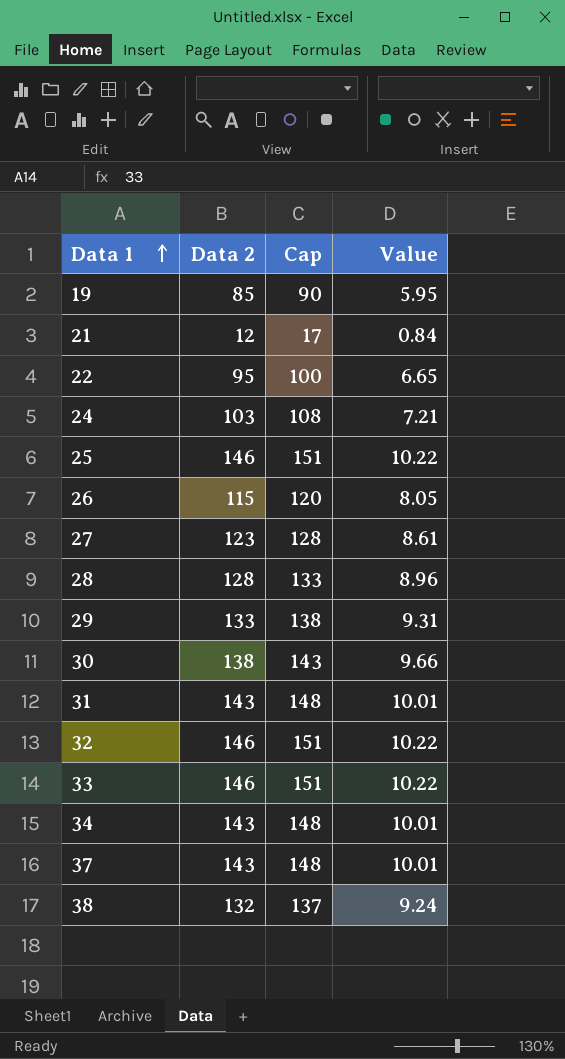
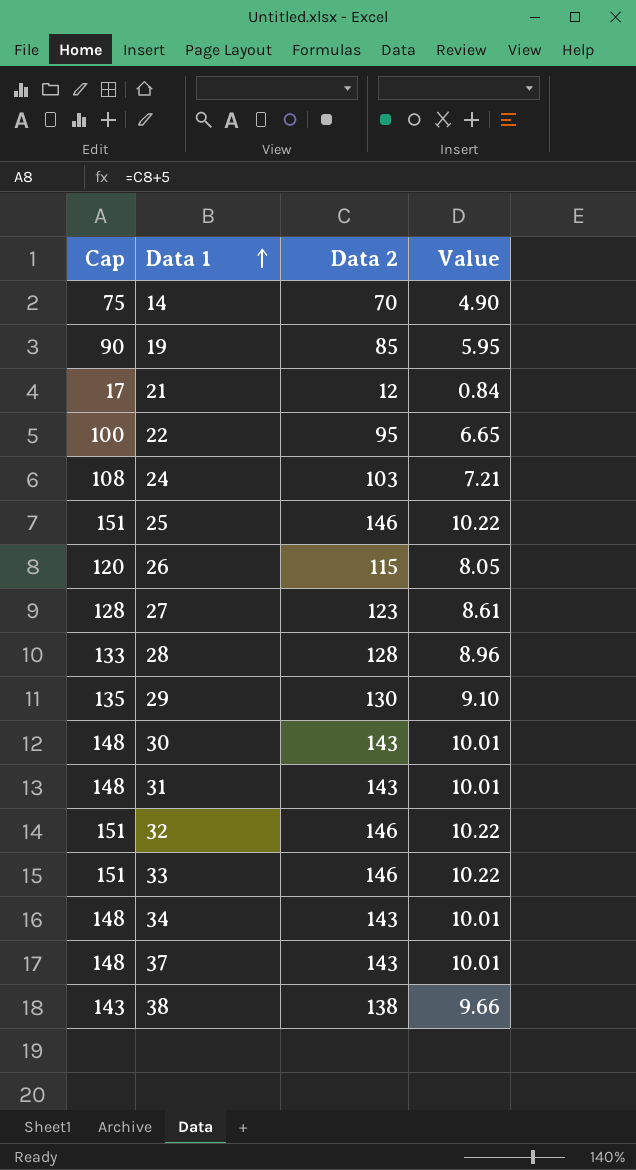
column Cap | position: 3 -> 1
row 14: none -> 75 | 70 | 4.90
29 | Cap: 138 -> 135
29 | Data 2: 133 -> 130
29 | Value: 9.31 -> 9.10
30 | Cap: 143 -> 148
30 | Data 2: 138 -> 143
30 | Value: 9.66 -> 10.01
38 | Cap: 137 -> 143
38 | Data 2: 132 -> 138
38 | Value: 9.24 -> 9.66

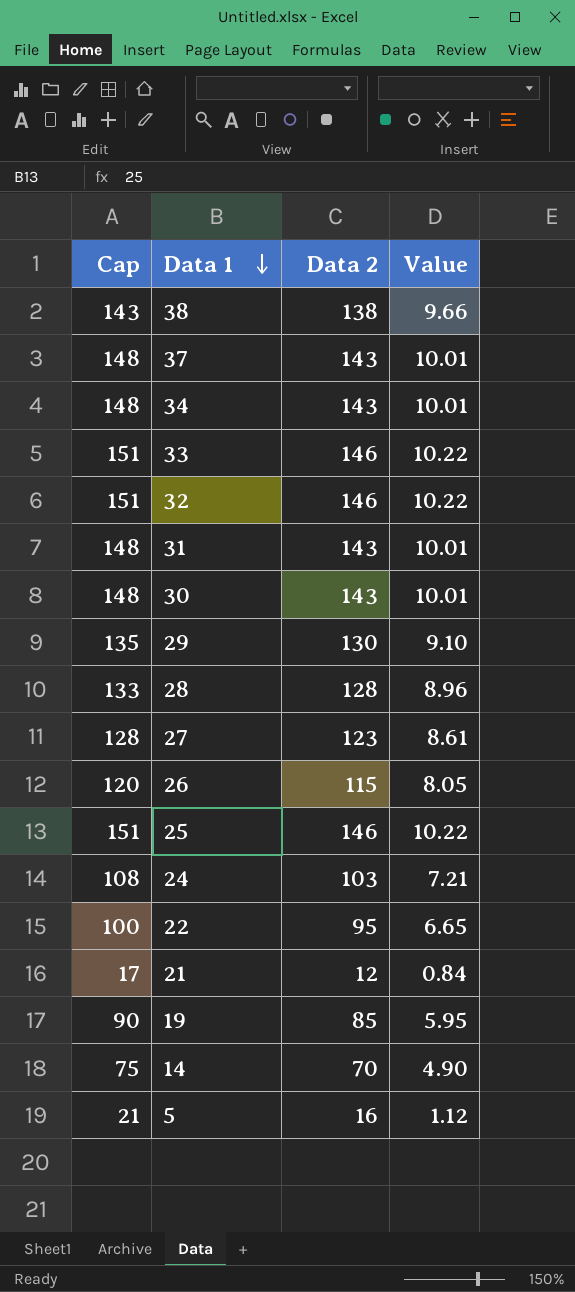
row order: Data 1 ascending -> Data 1 descending
row 5: none -> 21 | 16 | 1.12

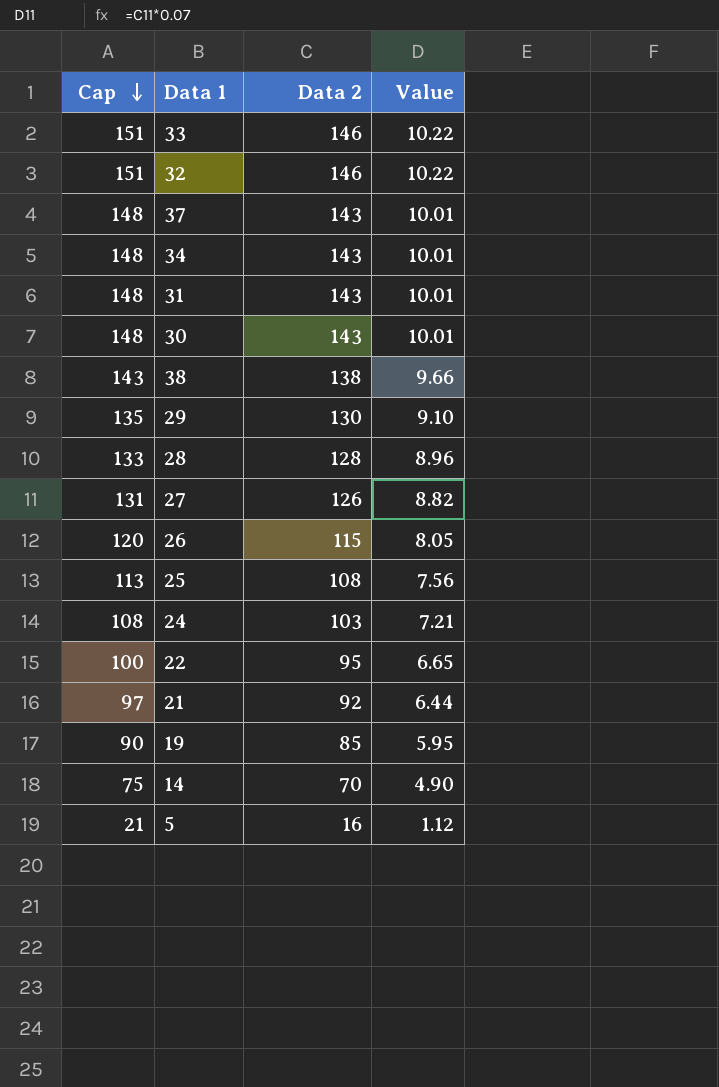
row order: Data 1 descending -> Cap descending
27 | Cap: 128 -> 131
27 | Data 2: 123 -> 126
27 | Value: 8.61 -> 8.82
25 | Cap: 151 -> 113
25 | Data 2: 146 -> 108
25 | Value: 10.22 -> 7.56
21 | Cap: 17 -> 97
21 | Data 2: 12 -> 92
21 | Value: 0.84 -> 6.44

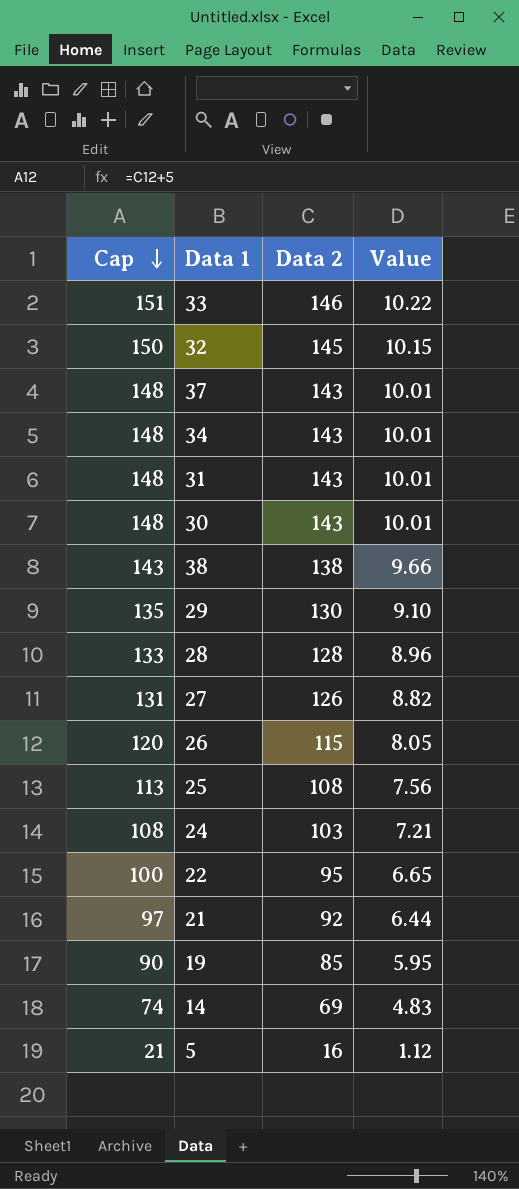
32 | Cap: 151 -> 150
32 | Data 2: 146 -> 145
32 | Value: 10.22 -> 10.15
14 | Cap: 75 -> 74
14 | Data 2: 70 -> 69
14 | Value: 4.90 -> 4.83

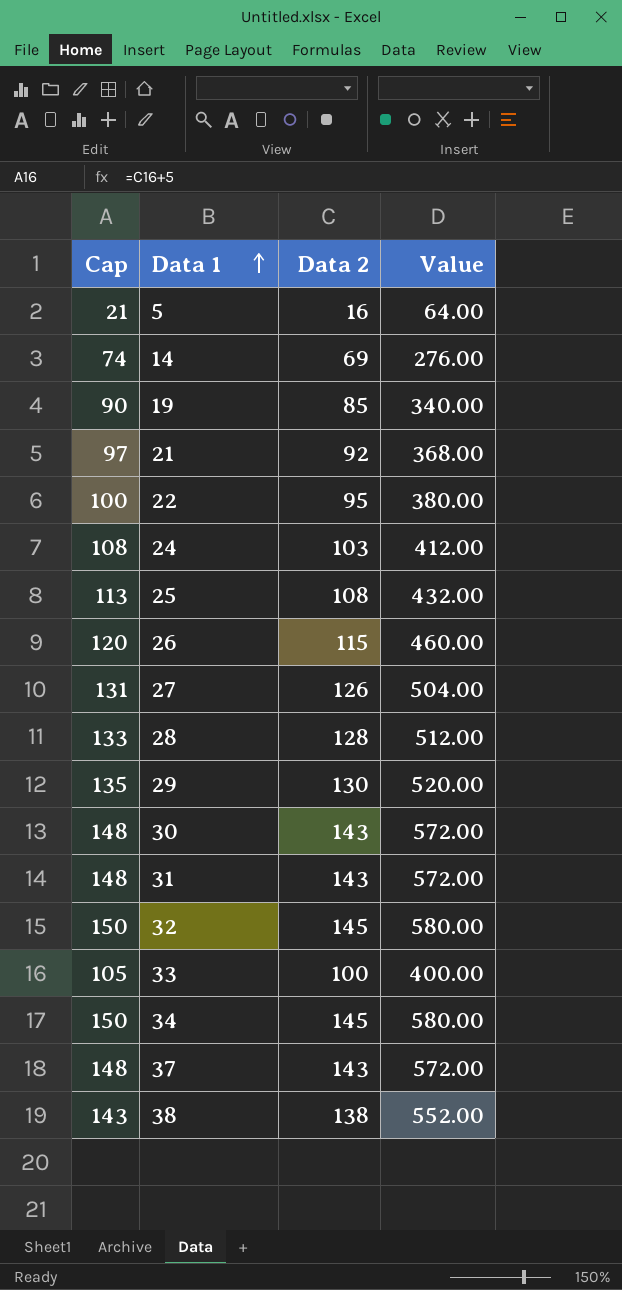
row order: Cap descending -> Data 1 ascending
column Value | formula: [Data 2] * 0.07 -> [Data 2] * 4
33 | Cap: 151 -> 105
33 | Data 2: 146 -> 100
34 | Cap: 148 -> 150
34 | Data 2: 143 -> 145

